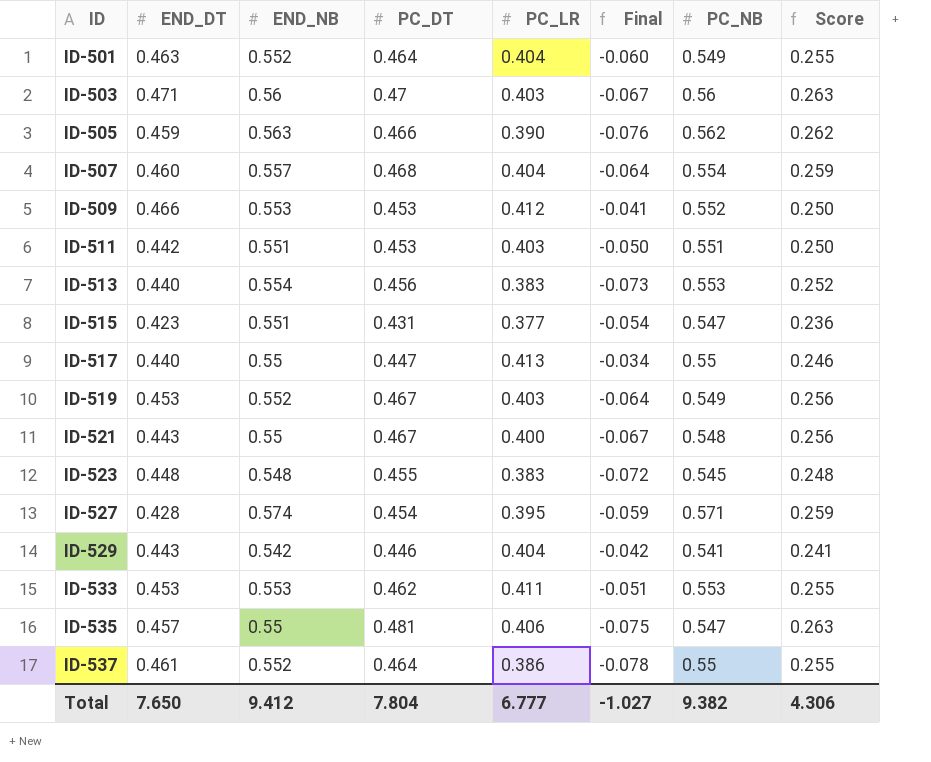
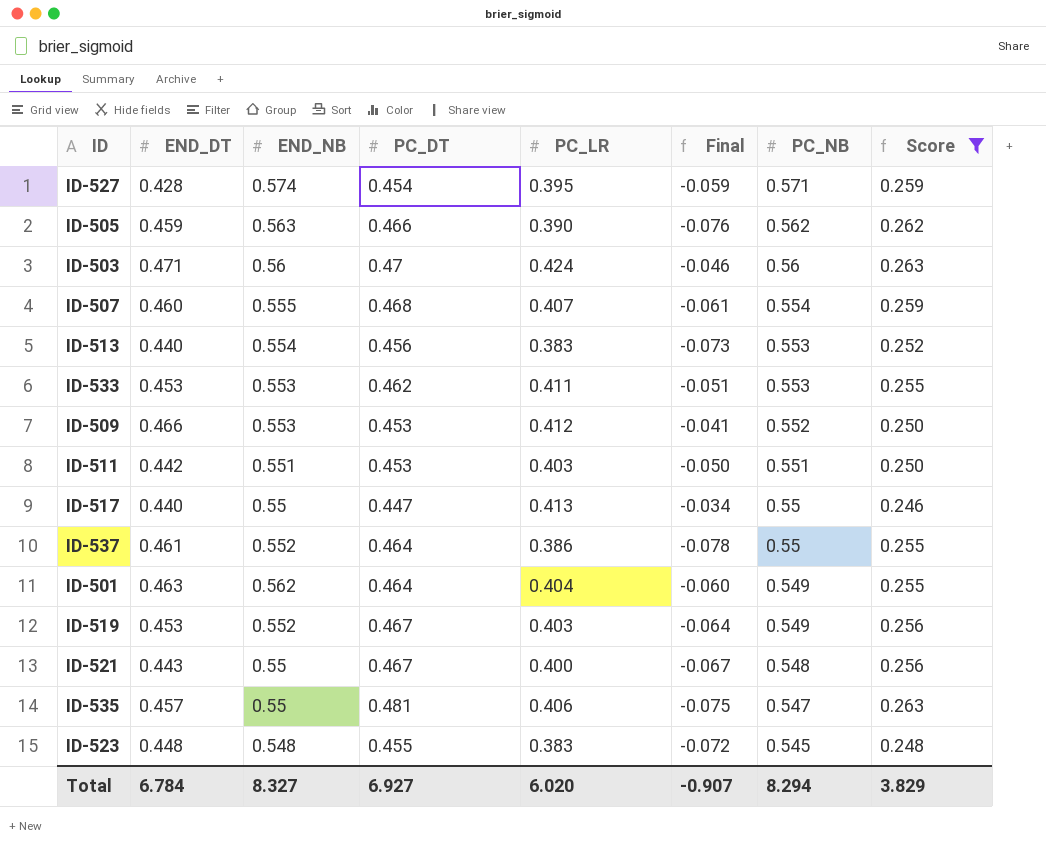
filter: none -> Score >= 0.246
row order: ID ascending -> PC_NB descending
ID-503 | PC_LR: 0.403 -> 0.424
ID-503 | Final: -0.067 -> -0.046
ID-507 | END_NB: 0.557 -> 0.555
ID-507 | PC_LR: 0.404 -> 0.407
ID-507 | Final: -0.064 -> -0.061
ID-501 | END_NB: 0.552 -> 0.562
Total | END_DT: 7.650 -> 6.784
Total | END_NB: 9.412 -> 8.327
Total | PC_DT: 7.804 -> 6.927
Total | PC_LR: 6.777 -> 6.020
Total | Final: -1.027 -> -0.907
Total | PC_NB: 9.382 -> 8.294
Total | Score: 4.306 -> 3.829

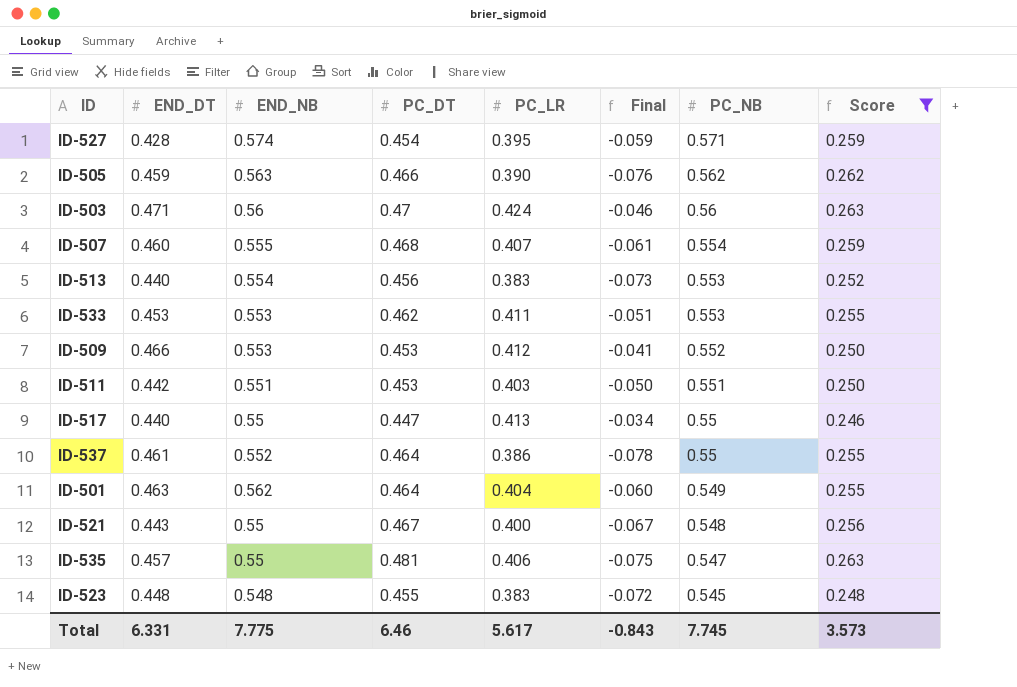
row ID-519: 0.453 | 0.552 | 0.467 | 0.403 | -0.064 | 0.549 | 0.256 -> none
Total | END_DT: 6.784 -> 6.331
Total | END_NB: 8.327 -> 7.775
Total | PC_DT: 6.927 -> 6.46
Total | PC_LR: 6.020 -> 5.617
Total | Final: -0.907 -> -0.843
Total | PC_NB: 8.294 -> 7.745
Total | Score: 3.829 -> 3.573

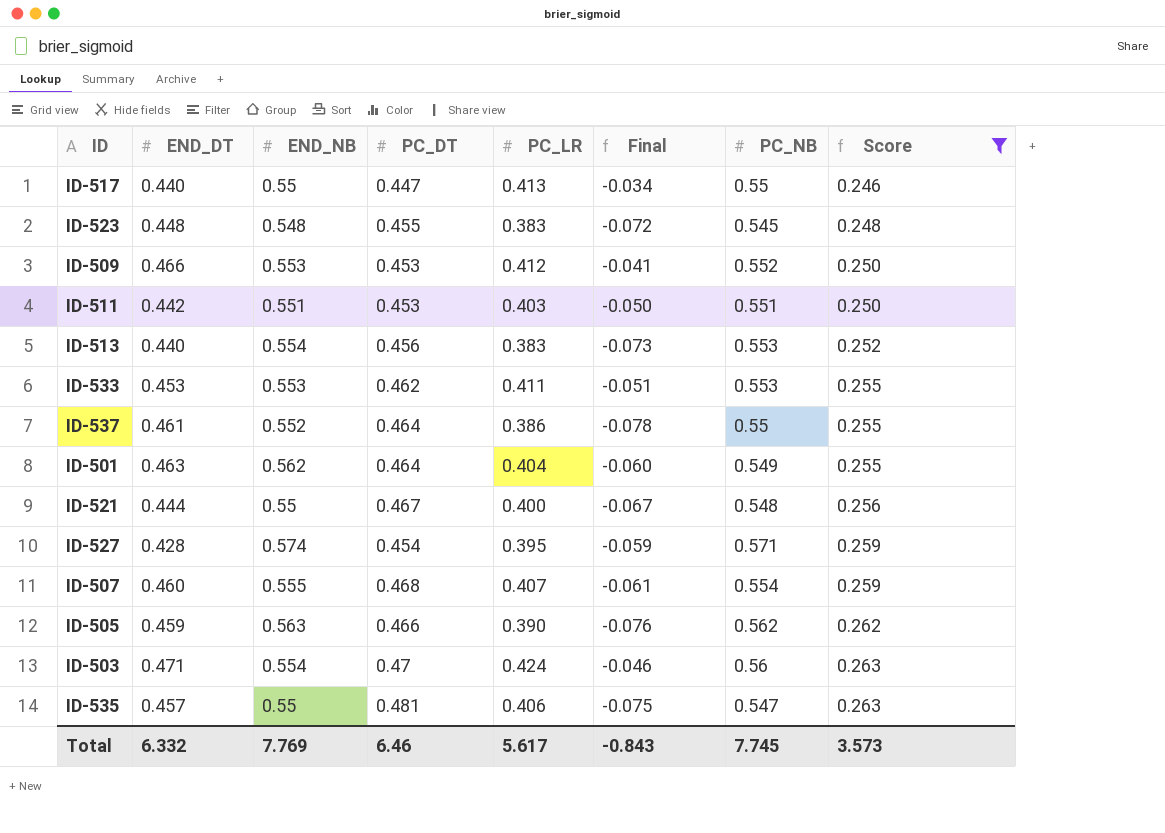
row order: PC_NB descending -> Score ascending
ID-521 | END_DT: 0.443 -> 0.444
ID-503 | END_NB: 0.56 -> 0.554
Total | END_DT: 6.331 -> 6.332
Total | END_NB: 7.775 -> 7.769

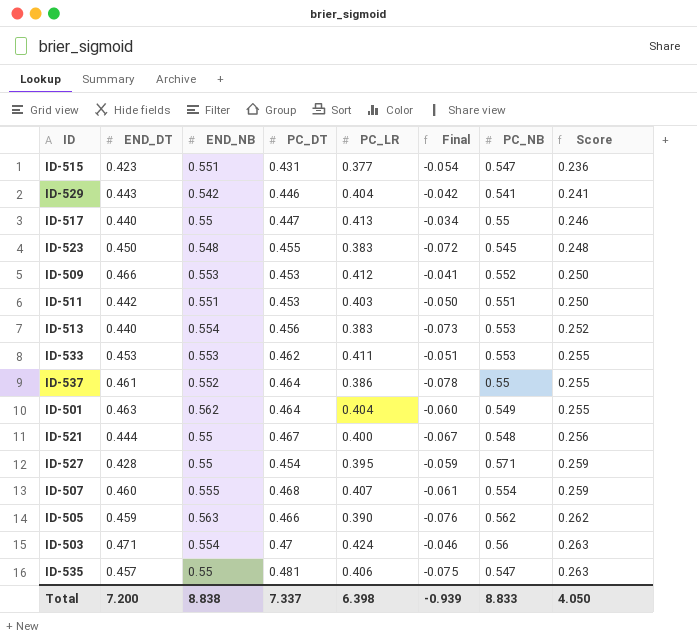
filter: Score >= 0.246 -> none
ID-523 | END_DT: 0.448 -> 0.450
ID-527 | END_NB: 0.574 -> 0.55
Total | END_DT: 6.332 -> 7.200
Total | END_NB: 7.769 -> 8.838
Total | PC_DT: 6.46 -> 7.337
Total | PC_LR: 5.617 -> 6.398
Total | Final: -0.843 -> -0.939
Total | PC_NB: 7.745 -> 8.833
Total | Score: 3.573 -> 4.050

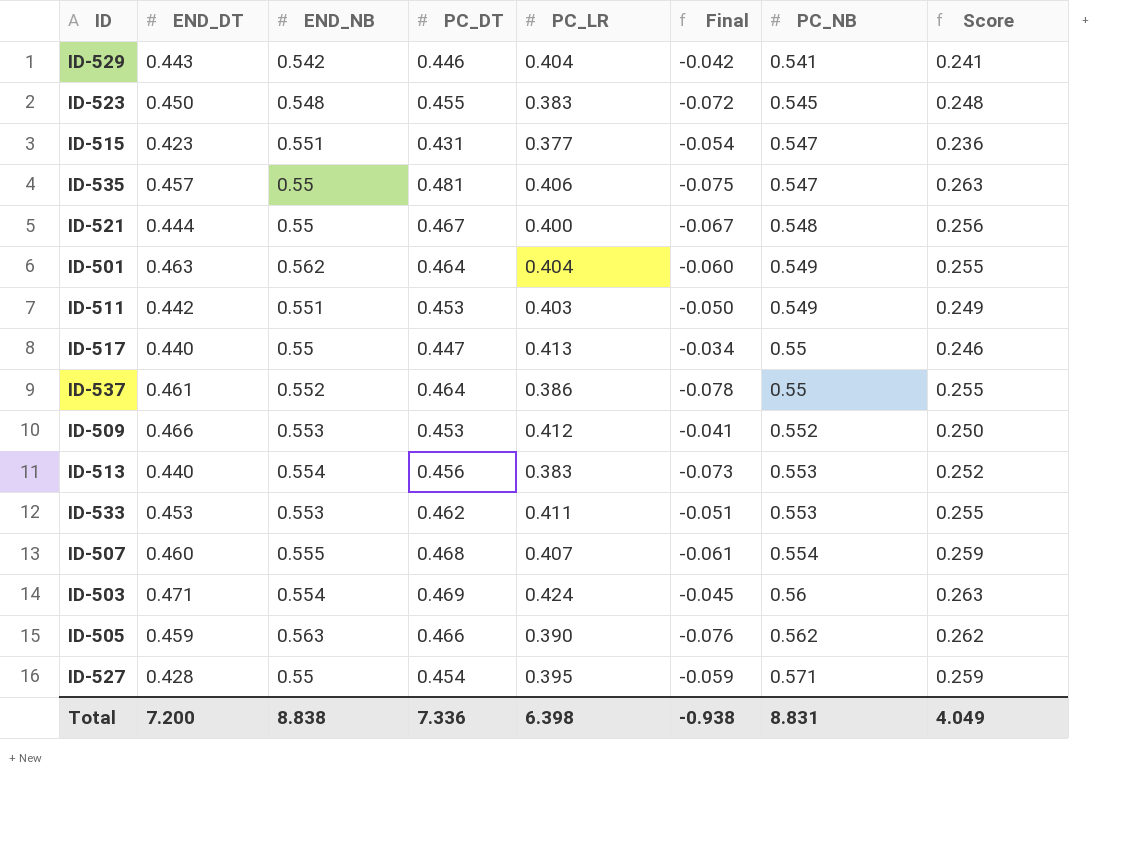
row order: Score ascending -> PC_NB ascending
ID-511 | PC_NB: 0.551 -> 0.549
ID-511 | Score: 0.250 -> 0.249
ID-503 | PC_DT: 0.47 -> 0.469
ID-503 | Final: -0.046 -> -0.045
Total | PC_DT: 7.337 -> 7.336
Total | Final: -0.939 -> -0.938
Total | PC_NB: 8.833 -> 8.831
Total | Score: 4.050 -> 4.049

